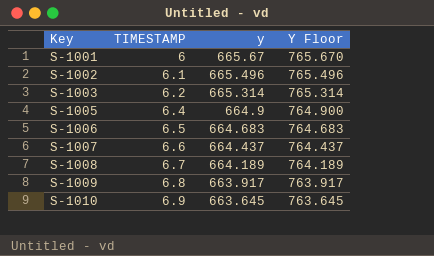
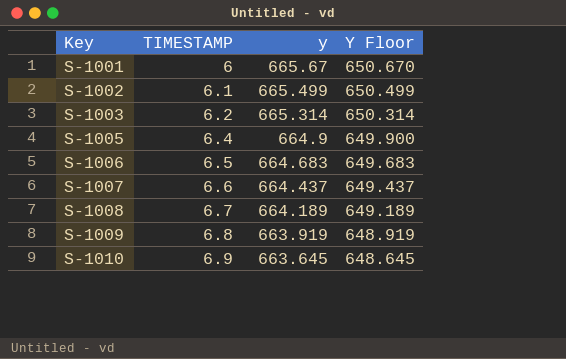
column Y Floor | formula: [y] + 100 -> [y] - 15
S-1002 | y: 665.496 -> 665.499
S-1009 | y: 663.917 -> 663.919

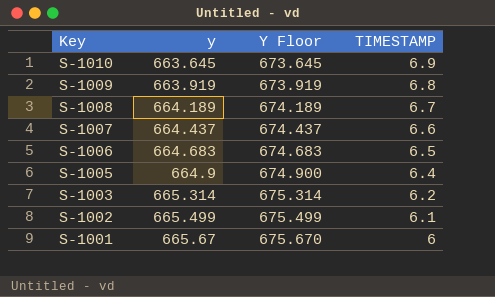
row order: Key ascending -> Key descending
column Y Floor | formula: [y] - 15 -> [y] + 10
column TIMESTAMP | position: 2 -> 4

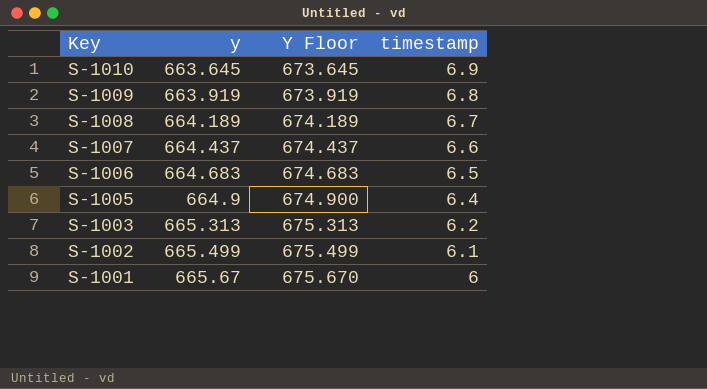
column name: TIMESTAMP -> timestamp
S-1003 | y: 665.314 -> 665.313
S-1003 | Y Floor: 675.314 -> 675.313

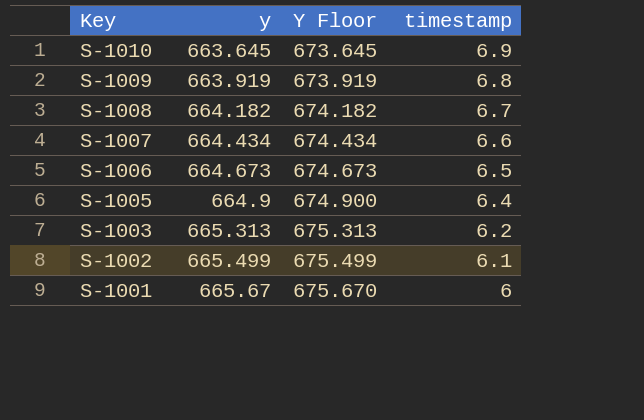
S-1008 | y: 664.189 -> 664.182
S-1008 | Y Floor: 674.189 -> 674.182
S-1007 | y: 664.437 -> 664.434
S-1007 | Y Floor: 674.437 -> 674.434
S-1006 | y: 664.683 -> 664.673
S-1006 | Y Floor: 674.683 -> 674.673

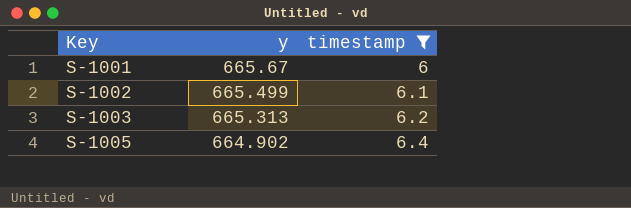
filter: none -> timestamp <= 6.4
row order: Key descending -> Key ascending
column Y Floor | formula: [y] + 10 -> none
S-1005 | y: 664.9 -> 664.902

